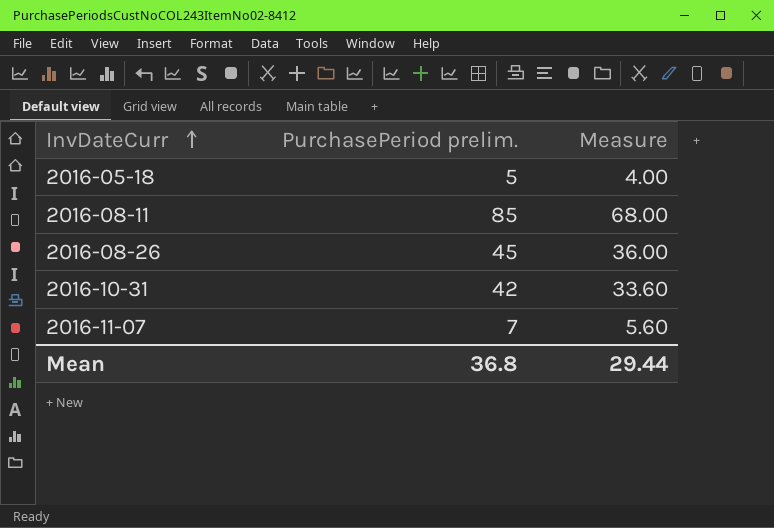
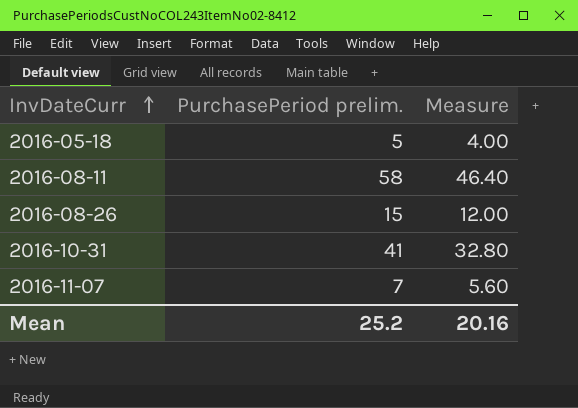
2016-08-11 | PurchasePeriod prelim.: 85 -> 58
2016-08-11 | Measure: 68.00 -> 46.40
2016-08-26 | PurchasePeriod prelim.: 45 -> 15
2016-08-26 | Measure: 36.00 -> 12.00
2016-10-31 | PurchasePeriod prelim.: 42 -> 41
2016-10-31 | Measure: 33.60 -> 32.80
Mean | PurchasePeriod prelim.: 36.8 -> 25.2
Mean | Measure: 29.44 -> 20.16

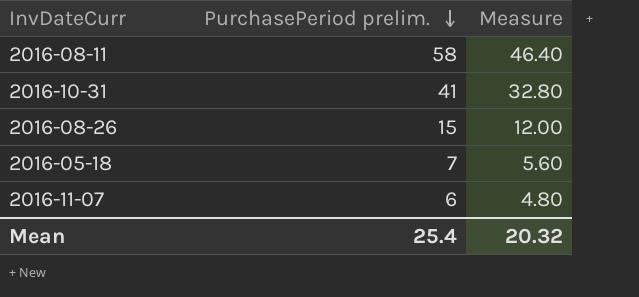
row order: InvDateCurr ascending -> PurchasePeriod prelim. descending
2016-05-18 | PurchasePeriod prelim.: 5 -> 7
2016-05-18 | Measure: 4.00 -> 5.60
2016-11-07 | PurchasePeriod prelim.: 7 -> 6
2016-11-07 | Measure: 5.60 -> 4.80
Mean | PurchasePeriod prelim.: 25.2 -> 25.4
Mean | Measure: 20.16 -> 20.32

